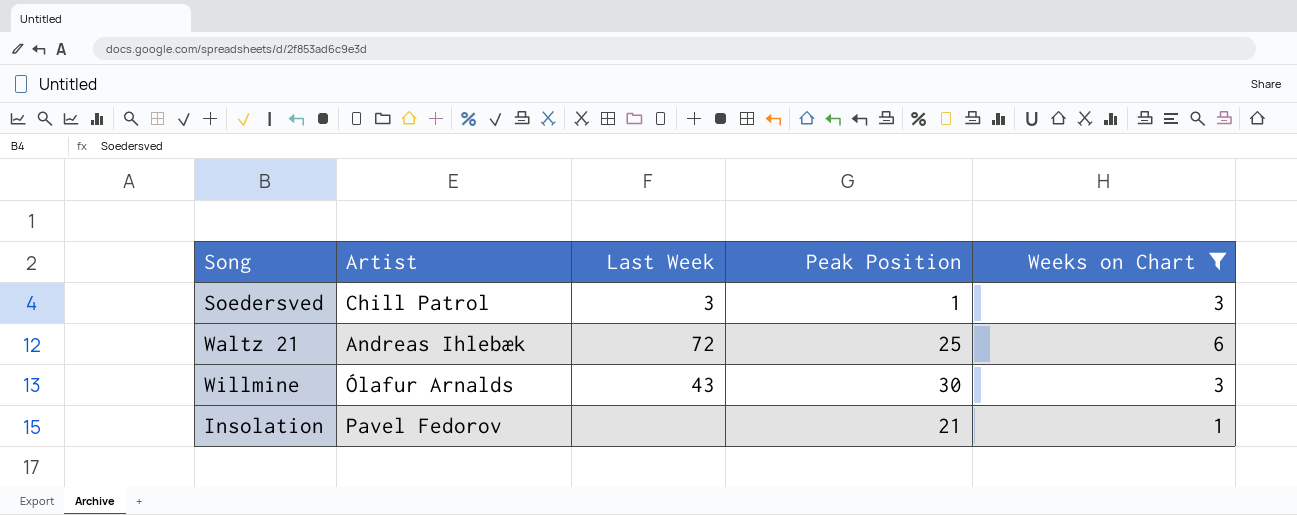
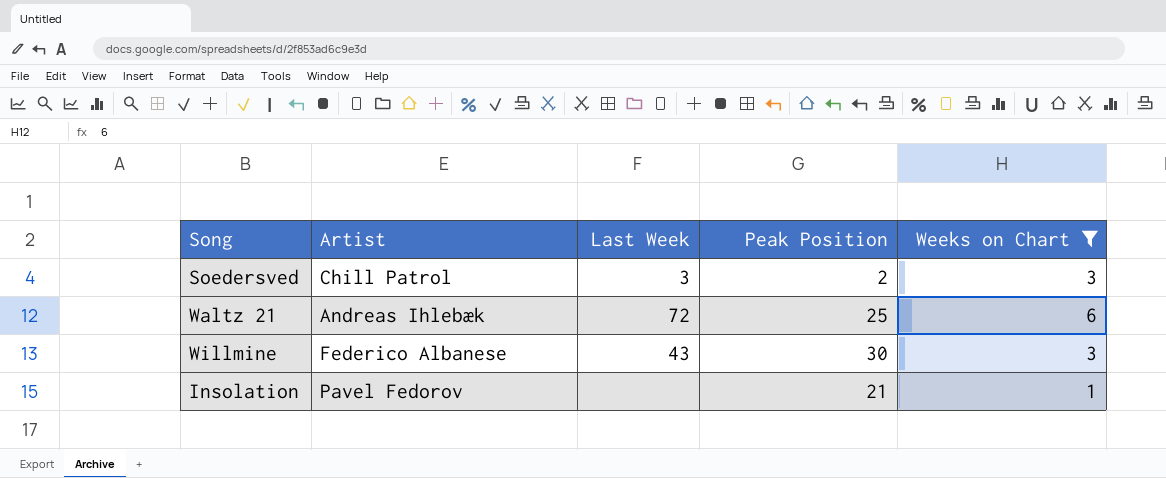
Soedersved | Peak Position: 1 -> 2
Willmine | Artist: Ólafur Arnalds -> Federico Albanese

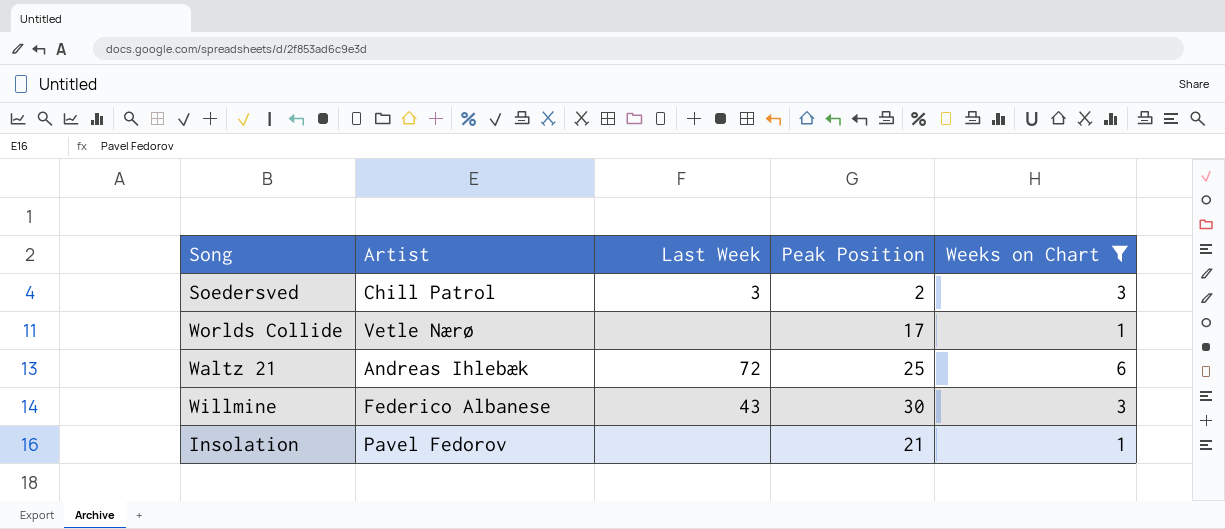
row Worlds Collide: none -> Vetle Nærø | none | 17 | 1

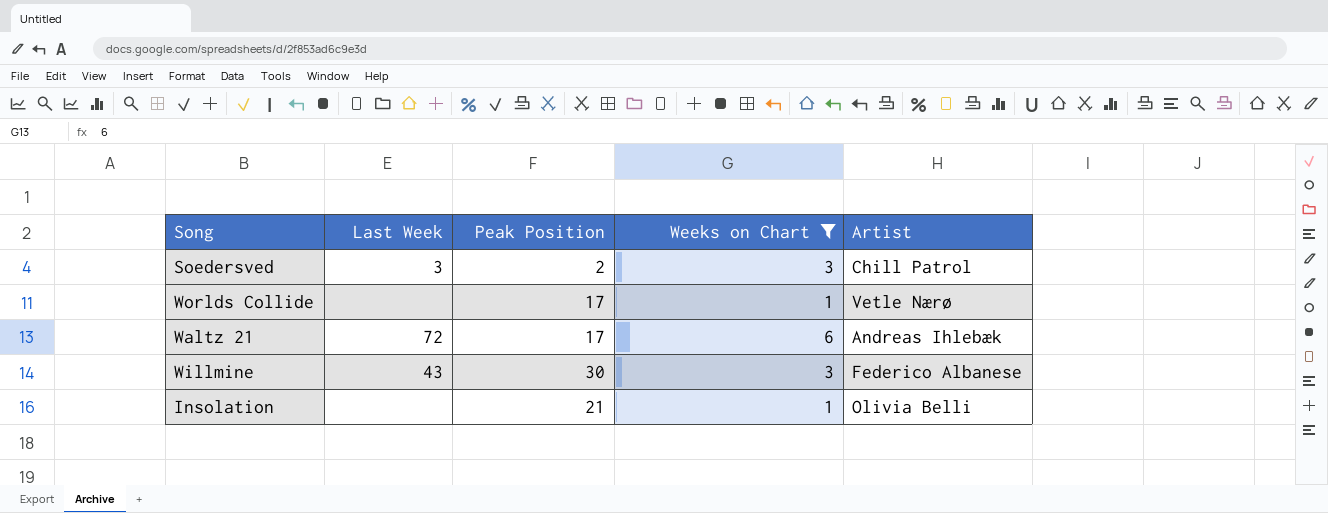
column Artist | position: 2 -> 5
Waltz 21 | Peak Position: 25 -> 17
Insolation | Artist: Pavel Fedorov -> Olivia Belli

